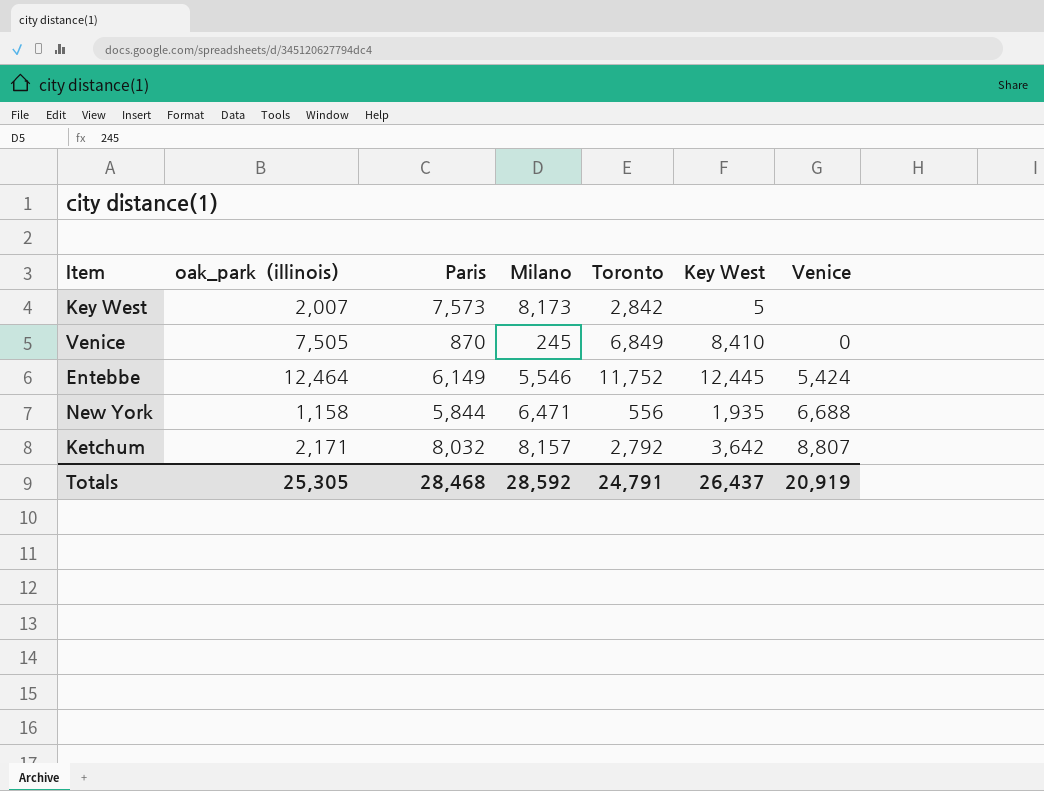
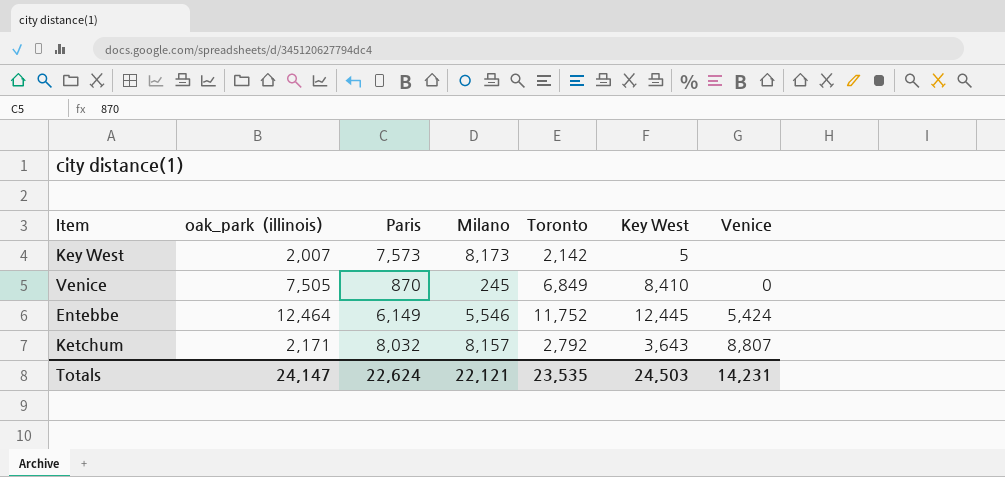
row New York: 1,158 | 5,844 | 6,471 | 556 | 1,935 | 6,688 -> none
Key West | Toronto: 2,842 -> 2,142
Ketchum | Key West: 3,642 -> 3,643
Totals | oak_park（illinois）: 25,305 -> 24,147
Totals | Paris: 28,468 -> 22,624
Totals | Milano: 28,592 -> 22,121
Totals | Toronto: 24,791 -> 23,535
Totals | Key West: 26,437 -> 24,503
Totals | Venice: 20,919 -> 14,231

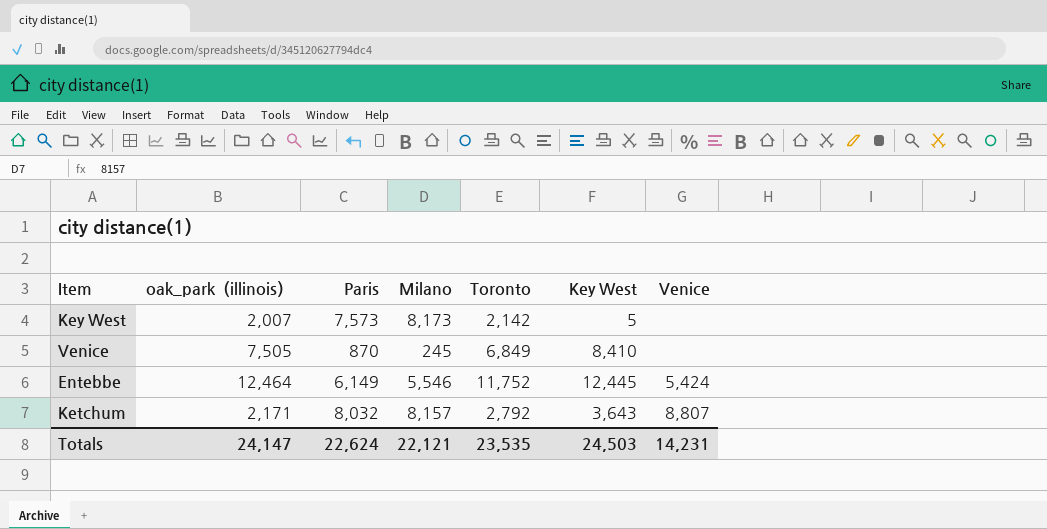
Venice | Venice: 0 -> none

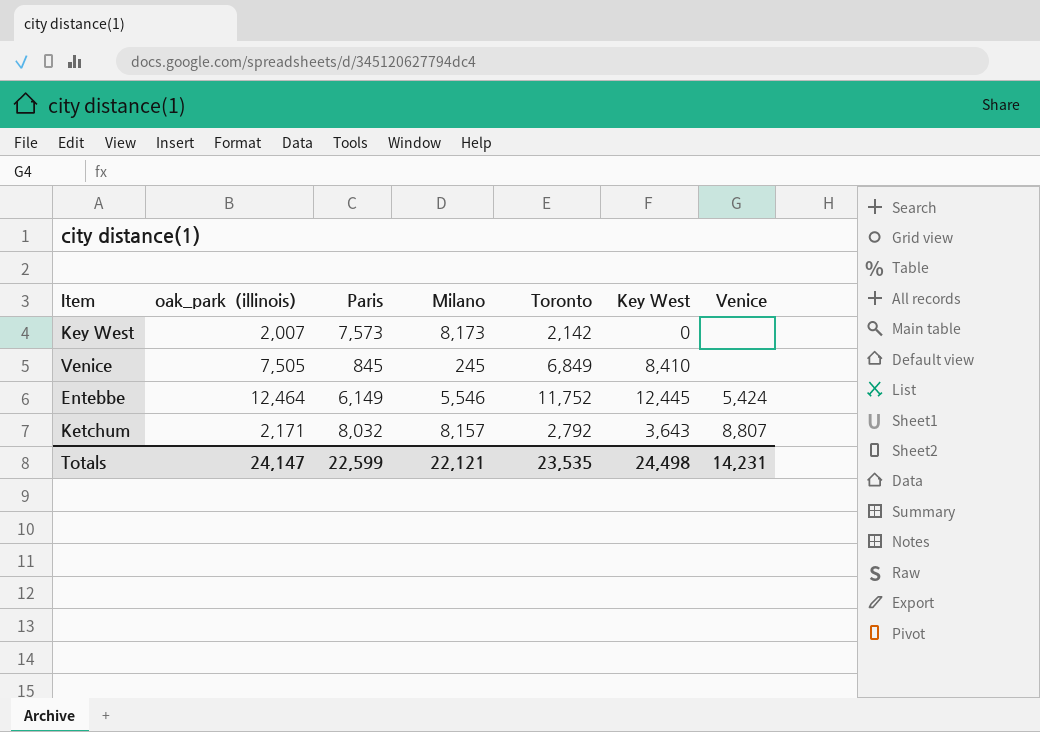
Key West | Key West: 5 -> 0
Venice | Paris: 870 -> 845
Totals | Paris: 22,624 -> 22,599
Totals | Key West: 24,503 -> 24,498

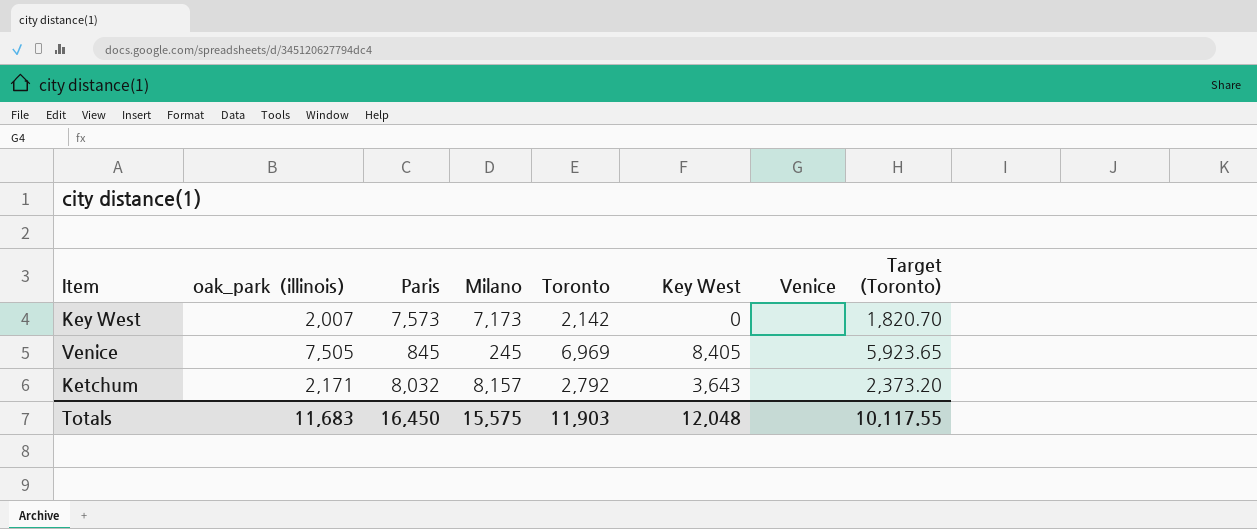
column Target (Toronto) | formula: none -> [Toronto] * 0.85
row Entebbe: 12,464 | 6,149 | 5,546 | 11,752 | 12,445 | 5,424 -> none
Key West | Milano: 8,173 -> 7,173
Venice | Toronto: 6,849 -> 6,969
Venice | Key West: 8,410 -> 8,405
Ketchum | Venice: 8,807 -> none
Totals | oak_park（illinois）: 24,147 -> 11,683
Totals | Paris: 22,599 -> 16,450
Totals | Milano: 22,121 -> 15,575
Totals | Toronto: 23,535 -> 11,903
Totals | Key West: 24,498 -> 12,048
Totals | Venice: 14,231 -> none

